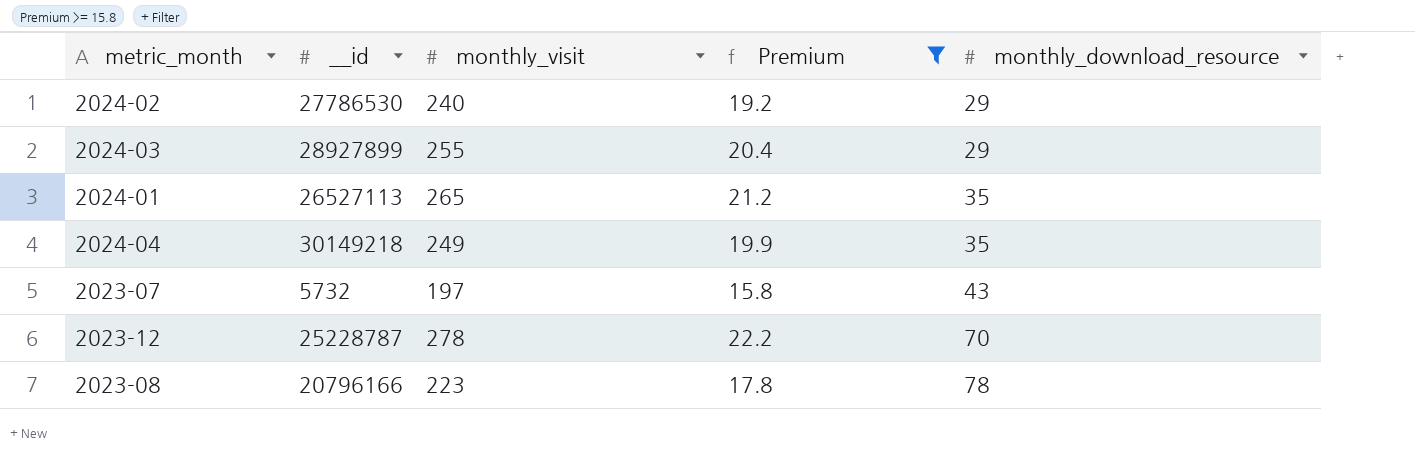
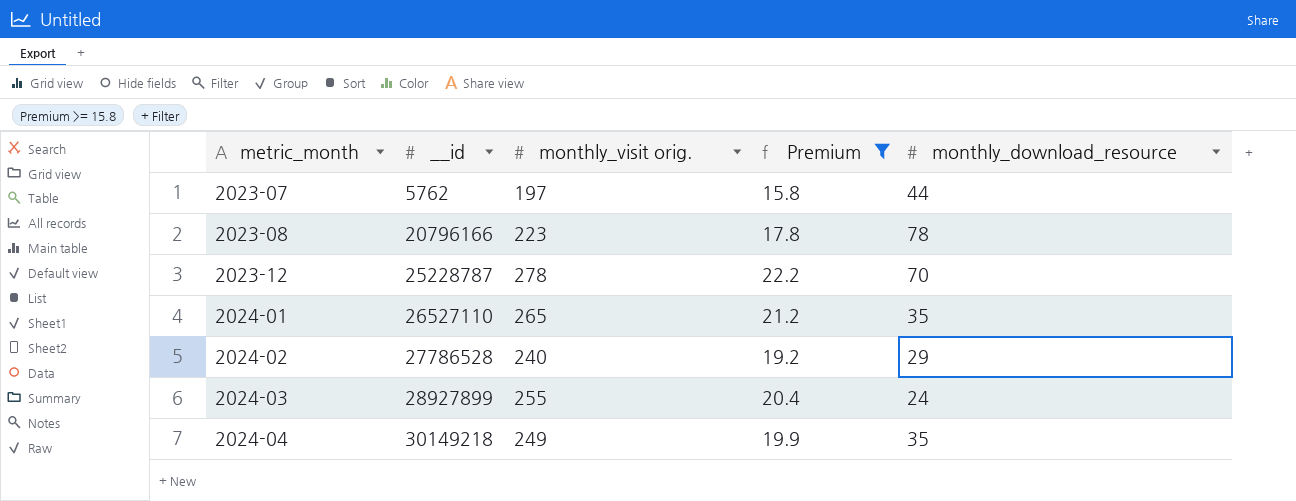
row order: monthly_download_resource ascending -> metric_month ascending
column name: monthly_visit -> monthly_visit orig.
2023-07 | __id: 5732 -> 5762
2023-07 | monthly_download_resource: 43 -> 44
2024-01 | __id: 26527113 -> 26527110
2024-02 | __id: 27786530 -> 27786528
2024-03 | monthly_download_resource: 29 -> 24

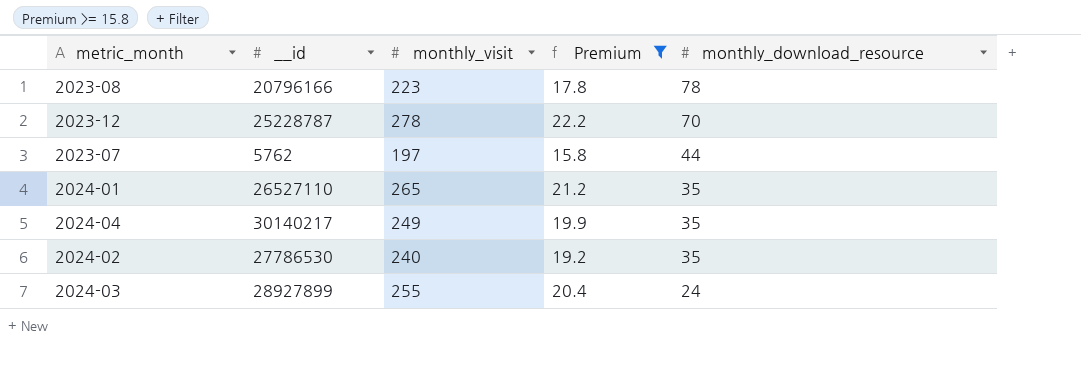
row order: metric_month ascending -> monthly_download_resource descending
column name: monthly_visit orig. -> monthly_visit
2024-04 | __id: 30149218 -> 30140217
2024-02 | __id: 27786528 -> 27786530
2024-02 | monthly_download_resource: 29 -> 35

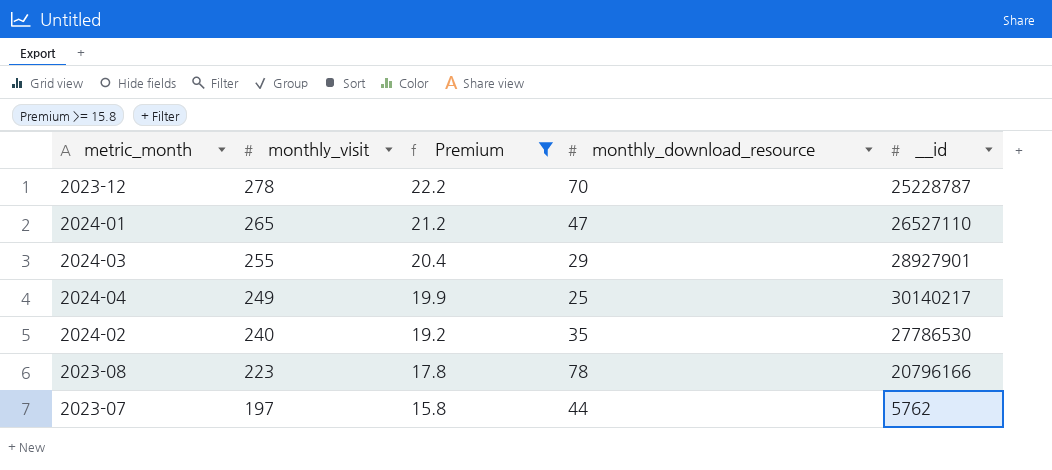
row order: monthly_download_resource descending -> monthly_visit descending
column __id | position: 2 -> 5
2024-01 | monthly_download_resource: 35 -> 47
2024-03 | monthly_download_resource: 24 -> 29
2024-03 | __id: 28927899 -> 28927901
2024-04 | monthly_download_resource: 35 -> 25

